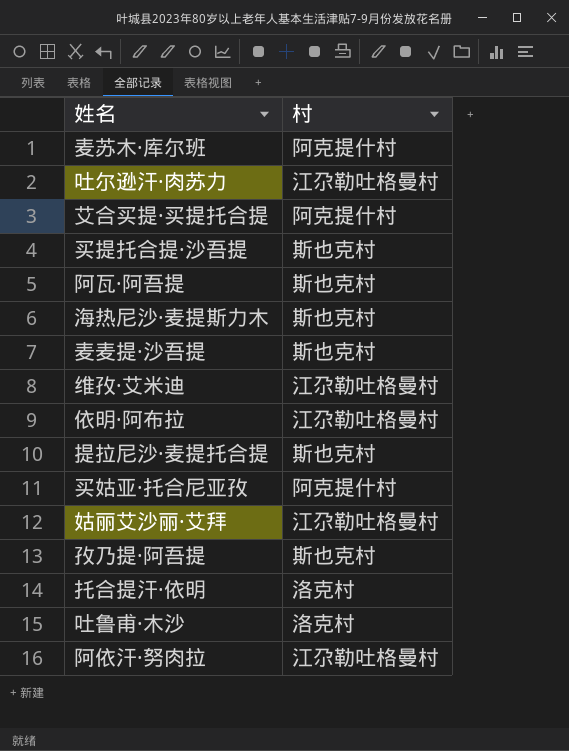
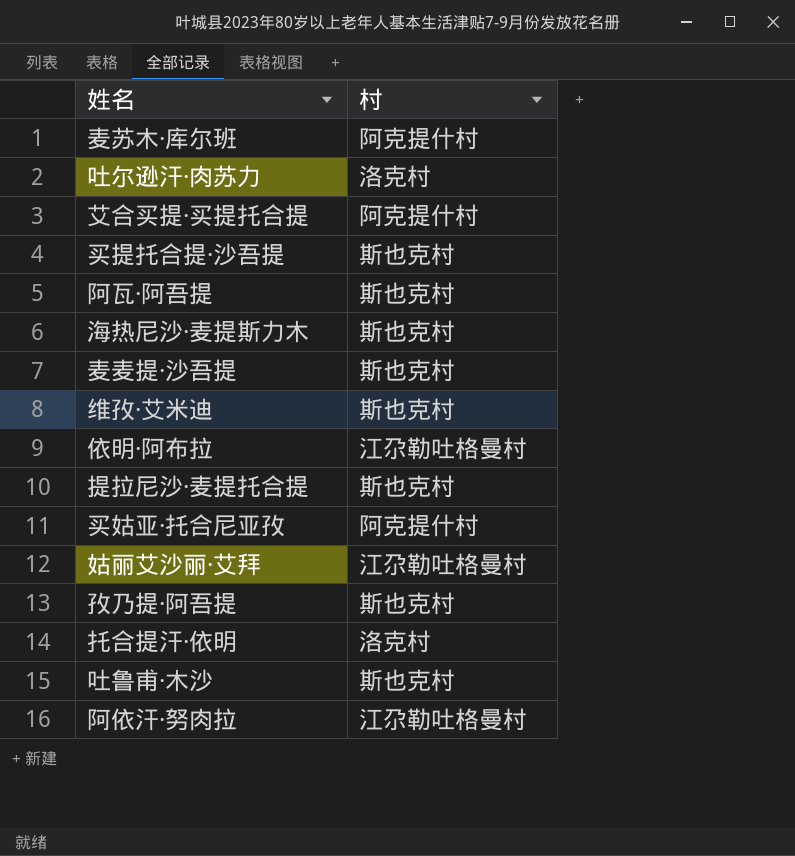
吐尔逊汗·肉苏力 | 村: 江尕勒吐格曼村 -> 洛克村
维孜·艾米迪 | 村: 江尕勒吐格曼村 -> 斯也克村
吐鲁甫·木沙 | 村: 洛克村 -> 斯也克村

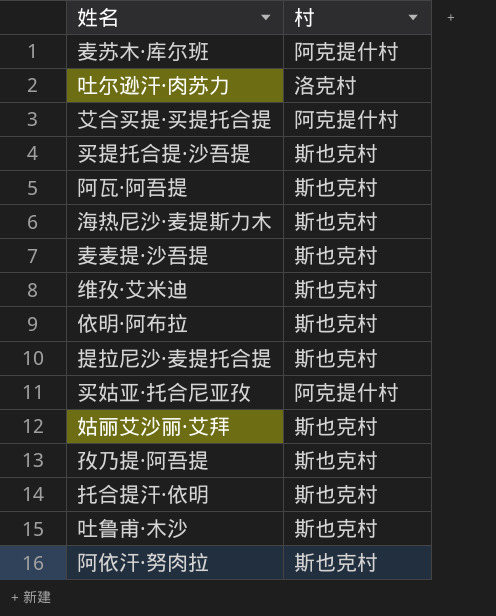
依明·阿布拉 | 村: 江尕勒吐格曼村 -> 斯也克村
姑丽艾沙丽·艾拜 | 村: 江尕勒吐格曼村 -> 斯也克村
托合提汗·依明 | 村: 洛克村 -> 斯也克村
阿依汗·努肉拉 | 村: 江尕勒吐格曼村 -> 斯也克村

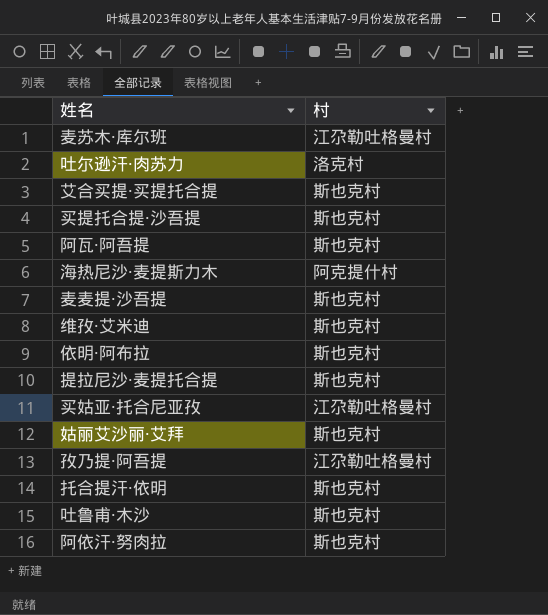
麦苏木·库尔班 | 村: 阿克提什村 -> 江尕勒吐格曼村
艾合买提·买提托合提 | 村: 阿克提什村 -> 斯也克村
海热尼沙·麦提斯力木 | 村: 斯也克村 -> 阿克提什村
买姑亚·托合尼亚孜 | 村: 阿克提什村 -> 江尕勒吐格曼村
孜乃提·阿吾提 | 村: 斯也克村 -> 江尕勒吐格曼村

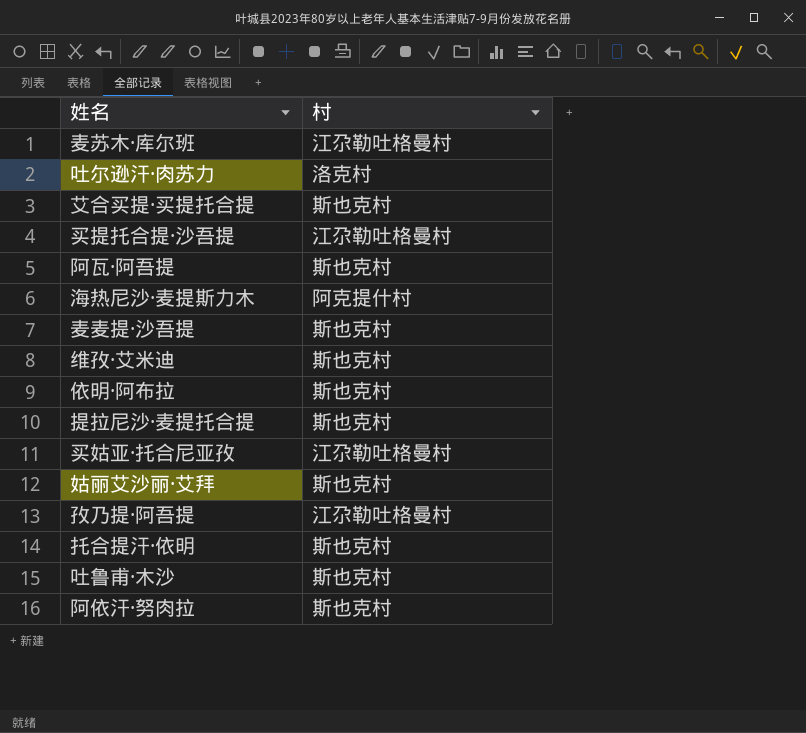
买提托合提·沙吾提 | 村: 斯也克村 -> 江尕勒吐格曼村

